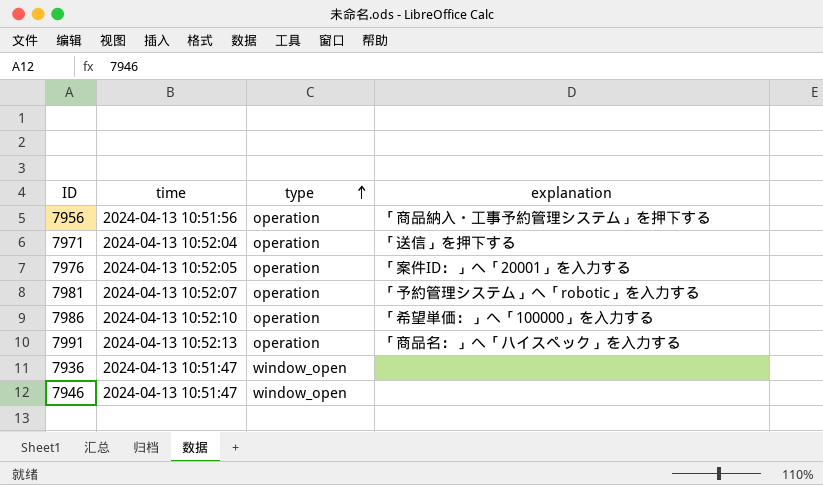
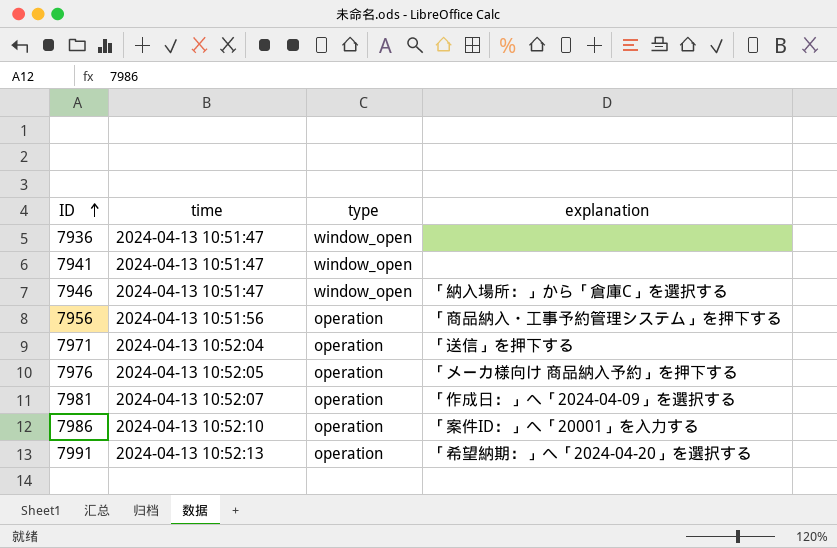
row order: type ascending -> ID ascending
row 7941: none -> 2024-04-13 10:51:47 | window_open | none
7946 | explanation: none -> 「納入場所：」から「倉庫C」を選択する
7976 | explanation: 「案件ID：」へ「20001」を入力する -> 「メーカ様向け 商品納入予約」を押下する
7981 | explanation: 「予約管理システム」へ「robotic」を入力する -> 「作成日：」へ「2024-04-09」を選択する
7986 | explanation: 「希望単価：」へ「100000」を入力する -> 「案件ID：」へ「20001」を入力する
7991 | explanation: 「商品名：」へ「ハイスペック」を入力する -> 「希望納期：」へ「2024-04-20」を選択する

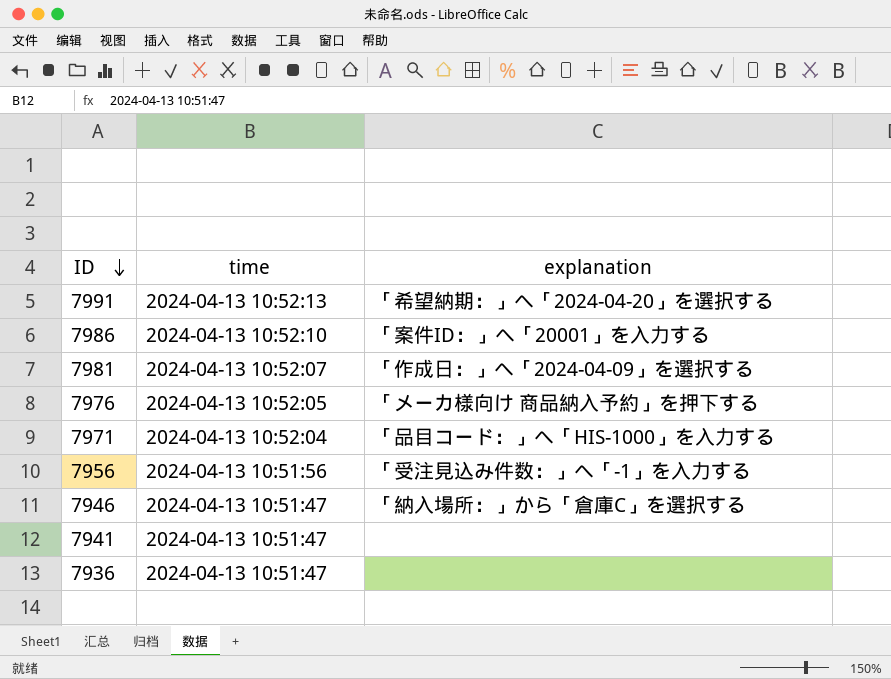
row order: ID ascending -> ID descending
column type | position: 3 -> none
7971 | explanation: 「送信」を押下する -> 「品目コード：」へ「HIS-1000」を入力する
7956 | explanation: 「商品納入・工事予約管理システム」を押下する -> 「受注見込み件数：」へ「-1」を入力する

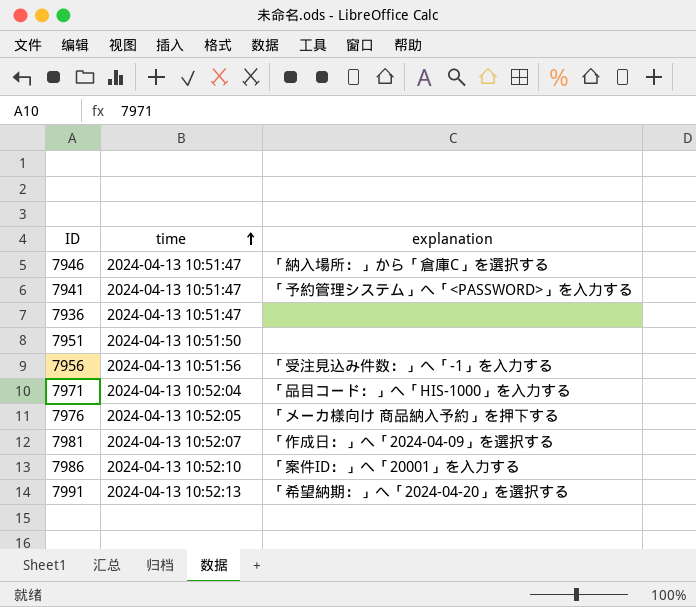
row order: ID descending -> time ascending
7941 | explanation: none -> 「予約管理システム」へ「<PASSWORD>」を入力する
row 7951: none -> 2024-04-13 10:51:50 | none

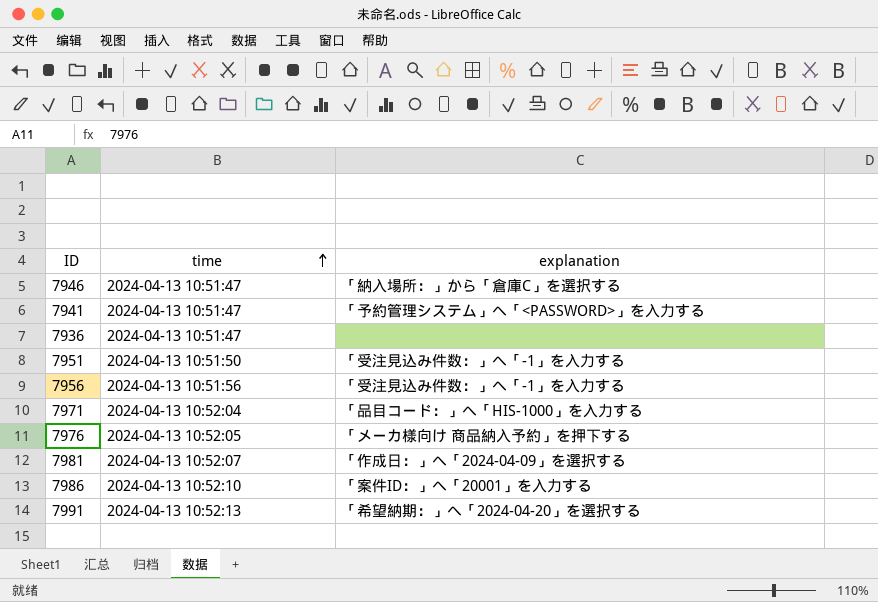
7951 | explanation: none -> 「受注見込み件数：」へ「-1」を入力する

